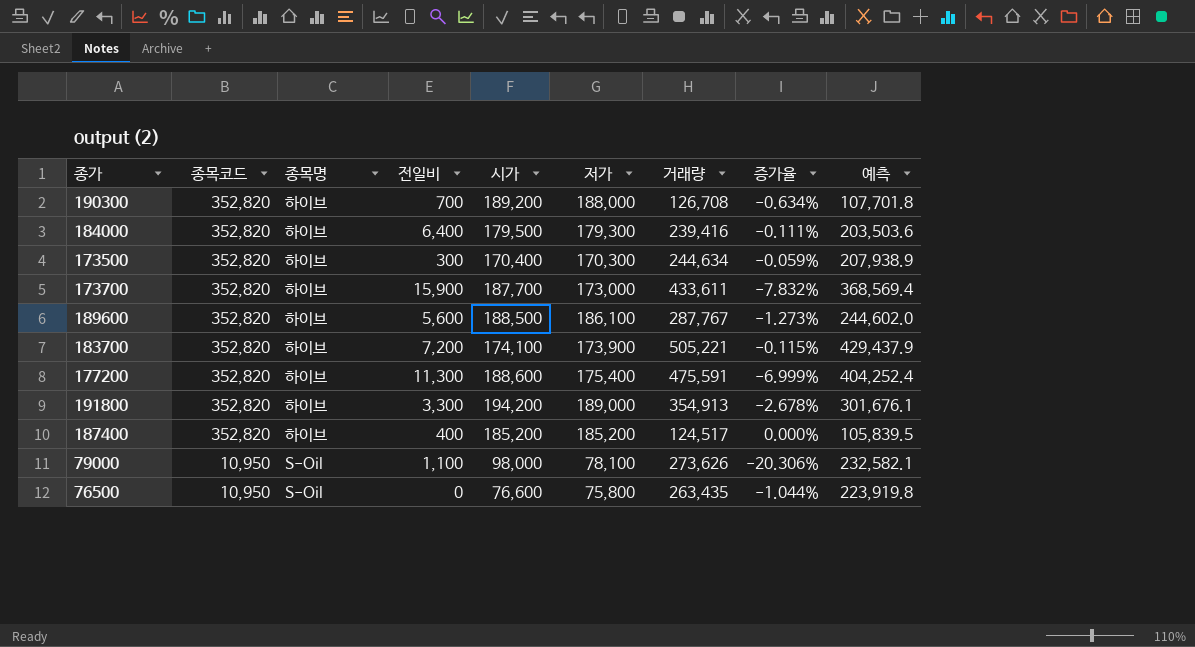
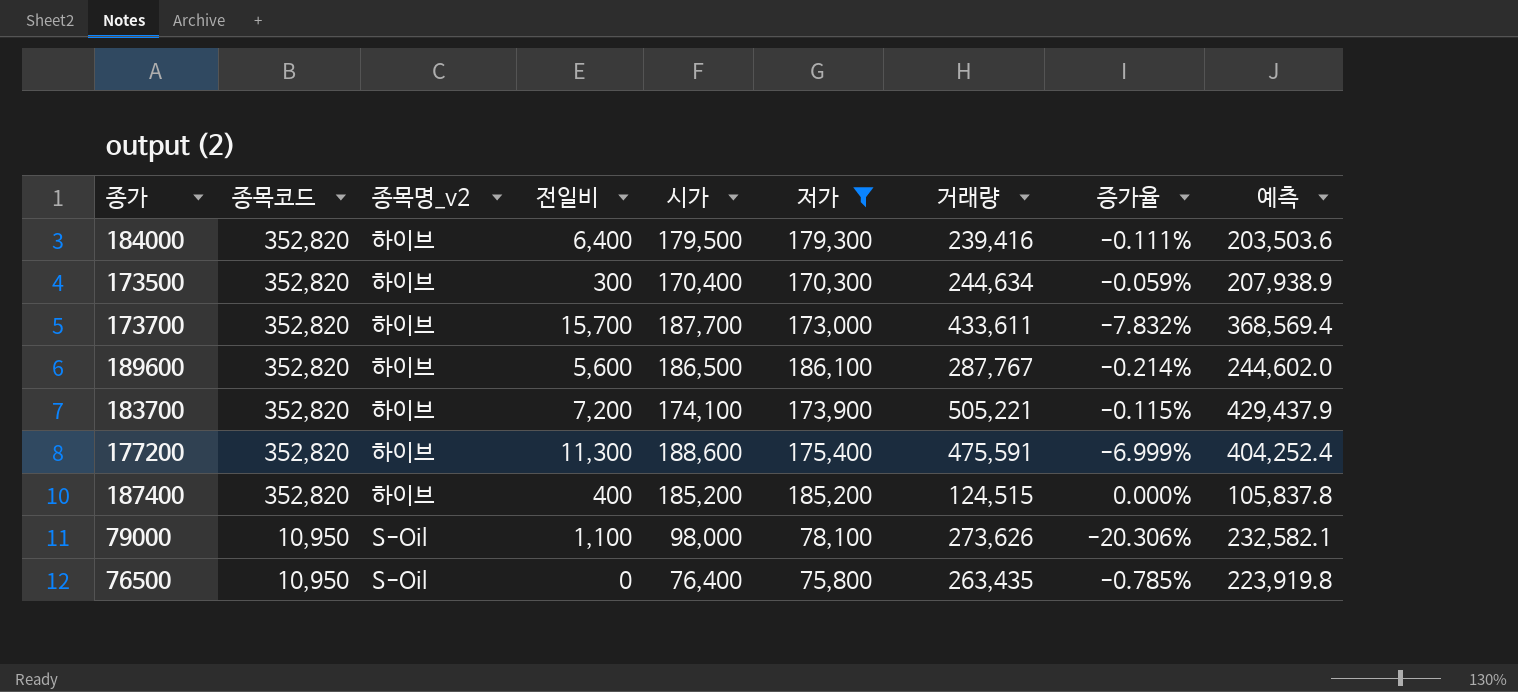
filter: none -> 저가 <= 186,100
column name: 종목명 -> 종목명_v2
173700 | 전일비: 15,900 -> 15,700
189600 | 시가: 188,500 -> 186,500
189600 | 증가율: -1.273% -> -0.214%
187400 | 거래량: 124,517 -> 124,515
187400 | 예측: 105,839.5 -> 105,837.8
76500 | 시가: 76,600 -> 76,400
76500 | 증가율: -1.044% -> -0.785%

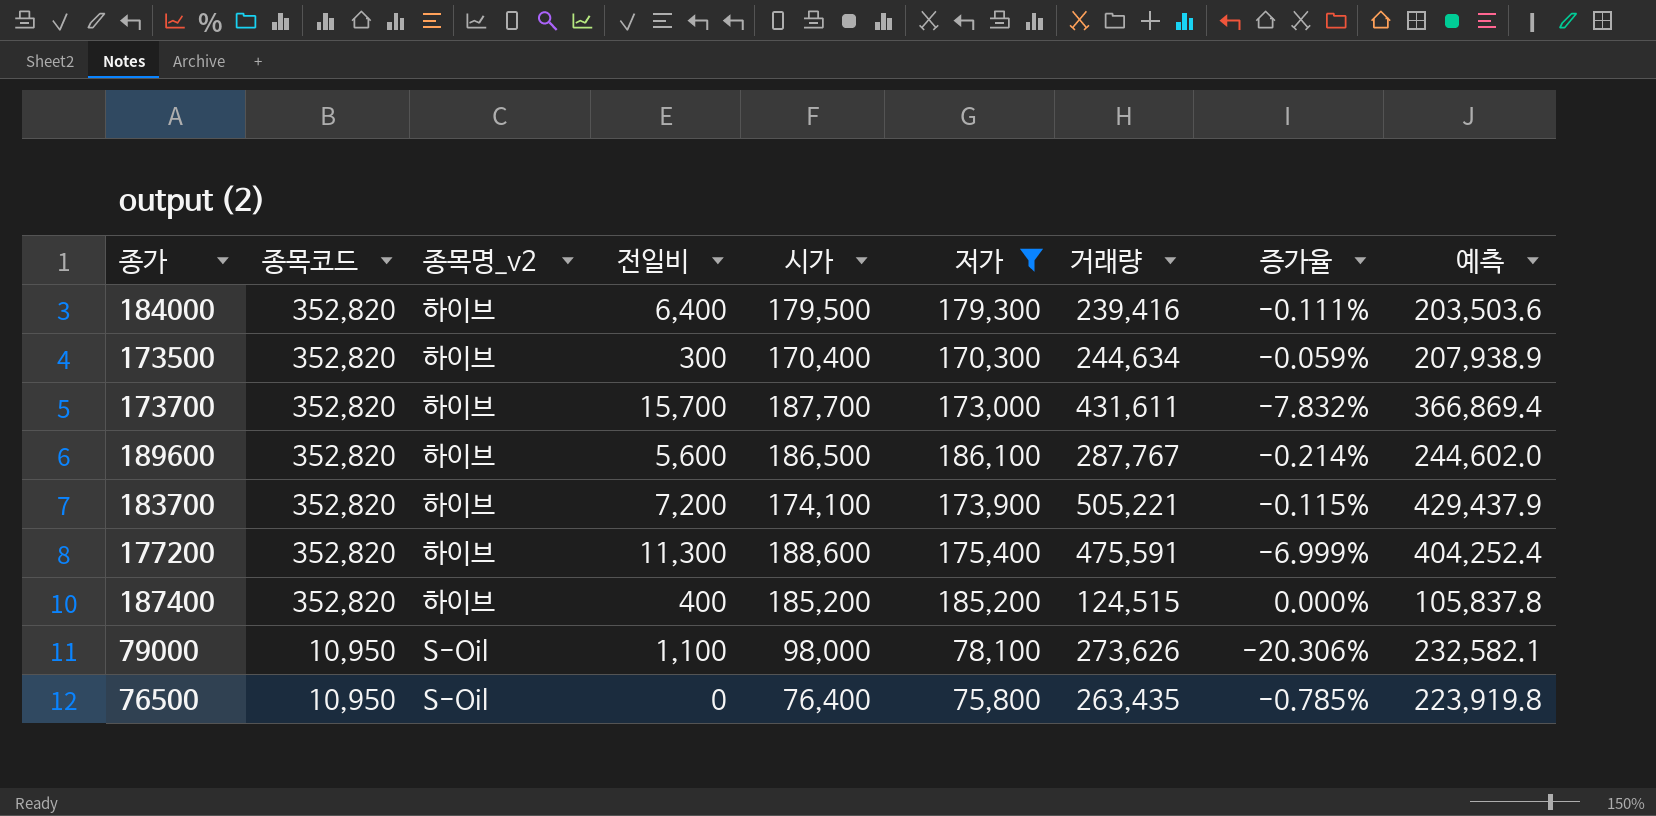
173700 | 거래량: 433,611 -> 431,611
173700 | 예측: 368,569.4 -> 366,869.4

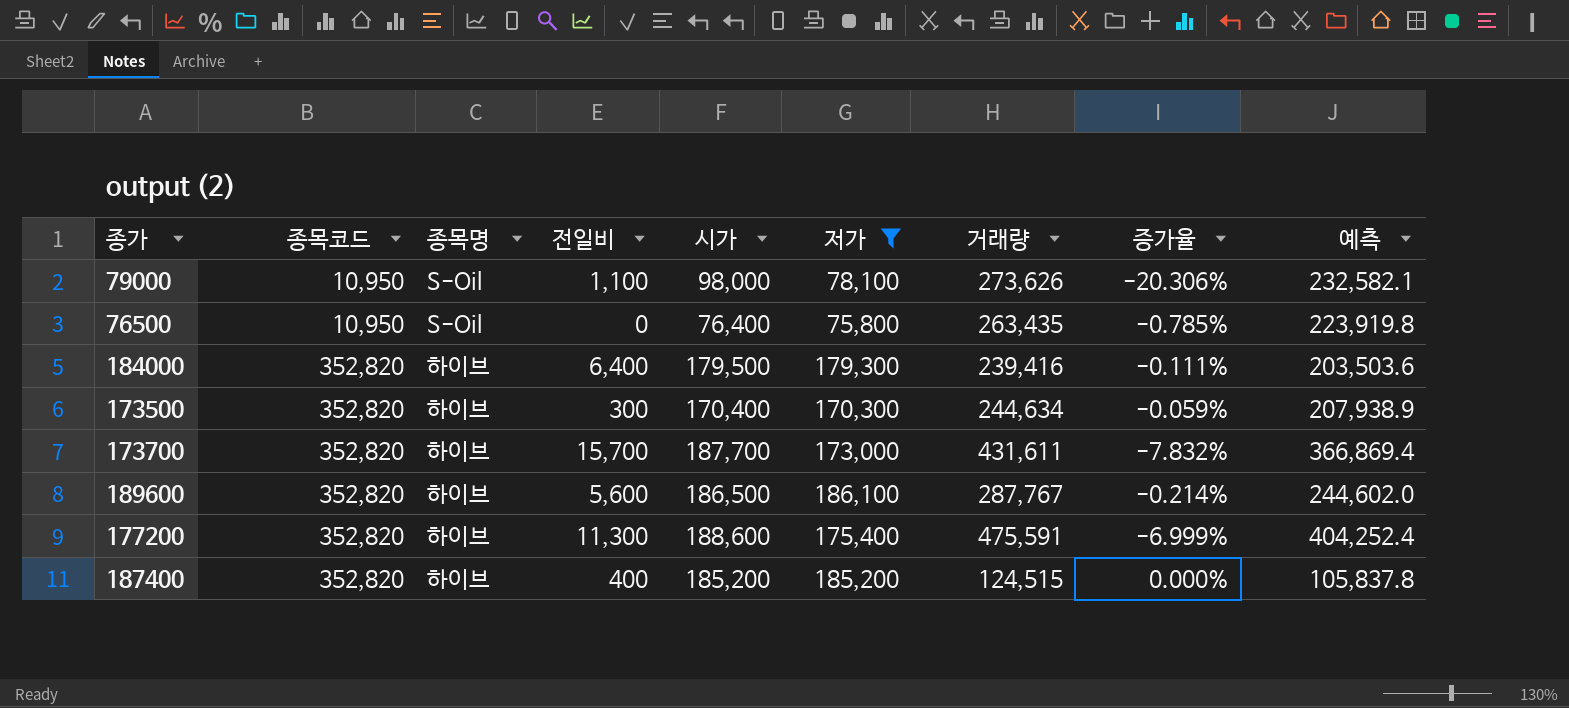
row order: 종목코드 descending -> 종목코드 ascending
column name: 종목명_v2 -> 종목명
row 183700: 352,820 | 하이브 | 7,200 | 174,100 | 173,900 | 505,221 | -0.115% | 429,437.9 -> none

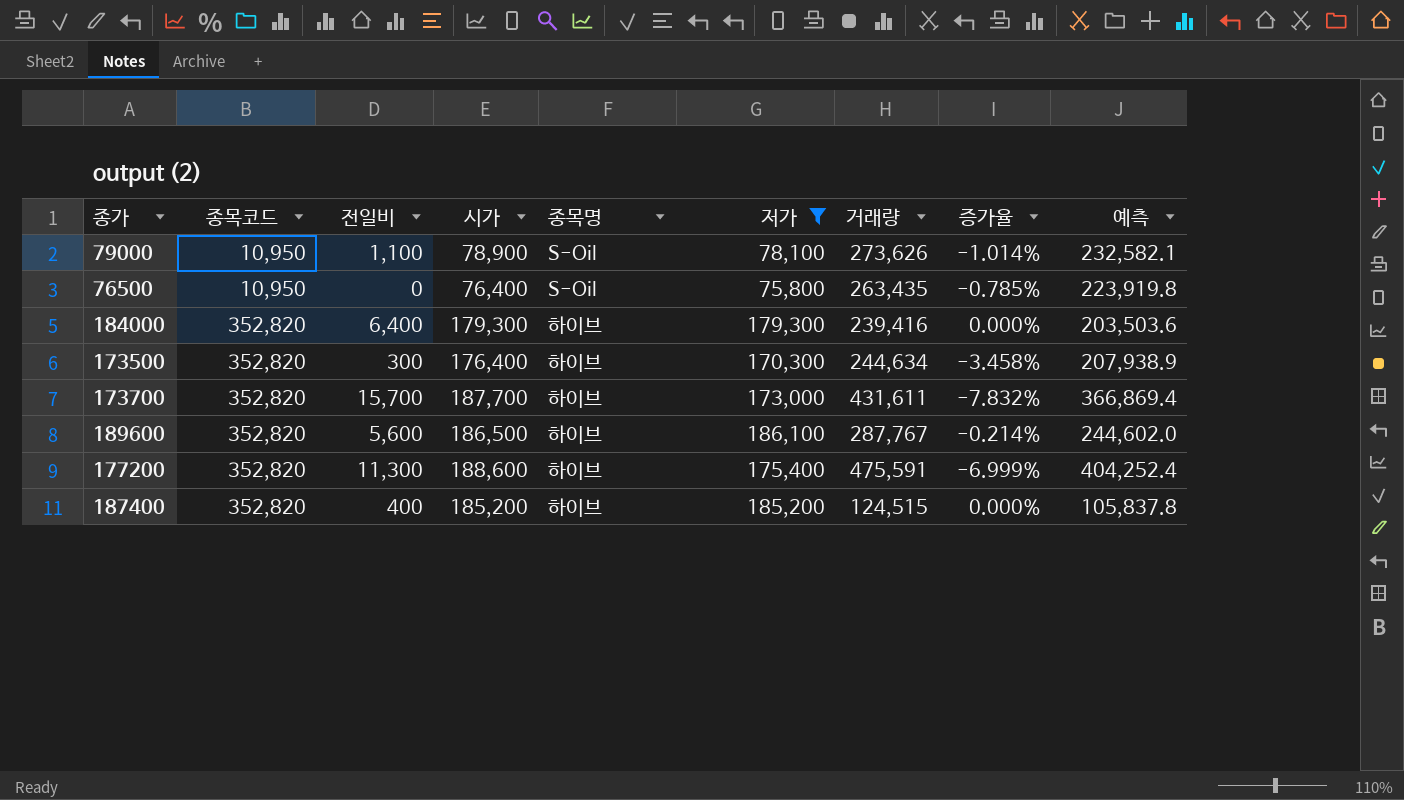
column 종목명 | position: 3 -> 5
79000 | 시가: 98,000 -> 78,900
79000 | 증가율: -20.306% -> -1.014%
184000 | 시가: 179,500 -> 179,300
184000 | 증가율: -0.111% -> 0.000%
173500 | 시가: 170,400 -> 176,400
173500 | 증가율: -0.059% -> -3.458%

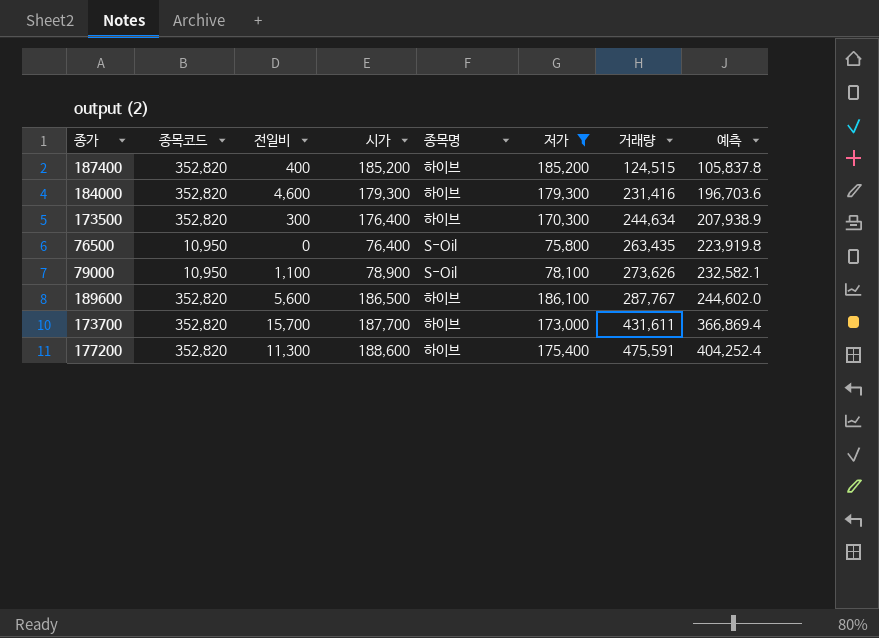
row order: 종목코드 ascending -> 거래량 ascending
column 증가율 | formula: ([저가] - [시가]) / [시가] -> none
184000 | 전일비: 6,400 -> 4,600
184000 | 거래량: 239,416 -> 231,416
184000 | 예측: 203,503.6 -> 196,703.6

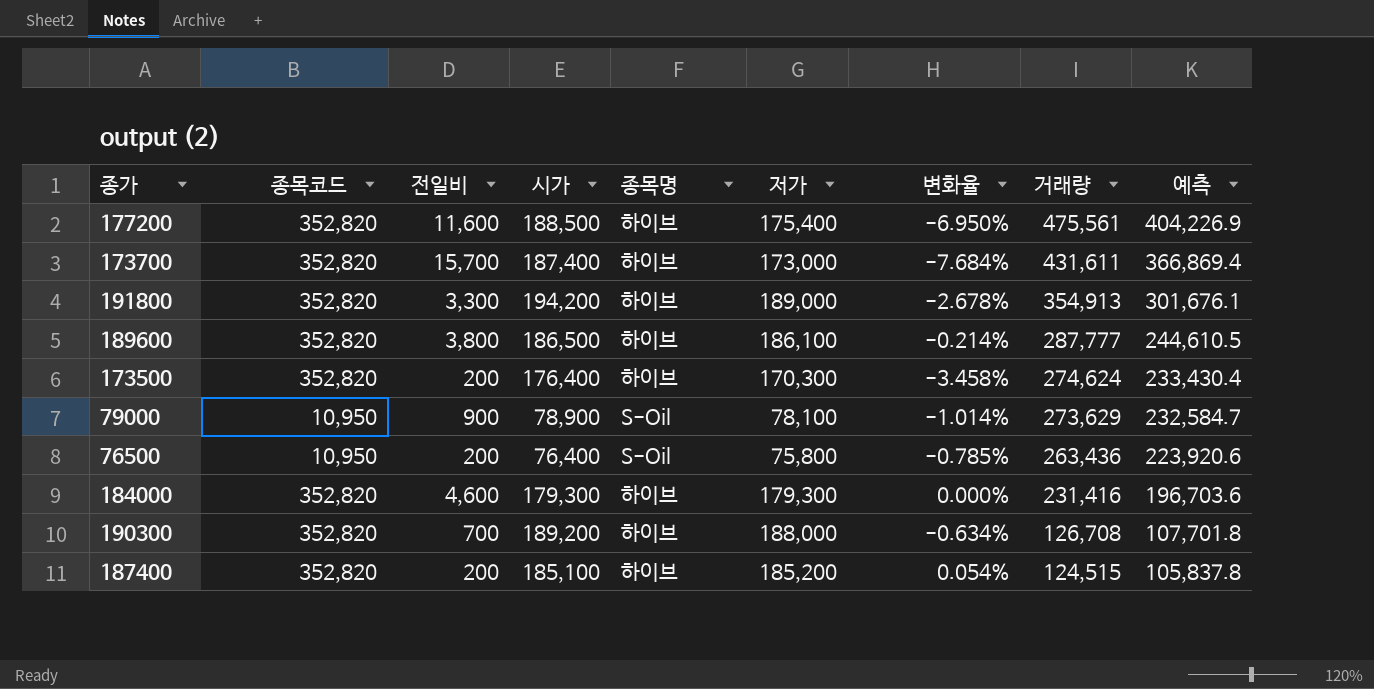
filter: 저가 <= 186,100 -> none
row order: 거래량 ascending -> 거래량 descending
column 변화율 | formula: none -> ([저가] - [시가]) / [시가]
177200 | 전일비: 11,300 -> 11,600
177200 | 시가: 188,600 -> 188,500
177200 | 거래량: 475,591 -> 475,561
177200 | 예측: 404,252.4 -> 404,226.9
173700 | 시가: 187,700 -> 187,400
189600 | 전일비: 5,600 -> 3,800
189600 | 거래량: 287,767 -> 287,777
189600 | 예측: 244,602.0 -> 244,610.5
173500 | 전일비: 300 -> 200
173500 | 거래량: 244,634 -> 274,624
173500 | 예측: 207,938.9 -> 233,430.4
79000 | 전일비: 1,100 -> 900
79000 | 거래량: 273,626 -> 273,629
79000 | 예측: 232,582.1 -> 232,584.7
76500 | 전일비: 0 -> 200
76500 | 거래량: 263,435 -> 263,436
76500 | 예측: 223,919.8 -> 223,920.6
187400 | 전일비: 400 -> 200
187400 | 시가: 185,200 -> 185,100

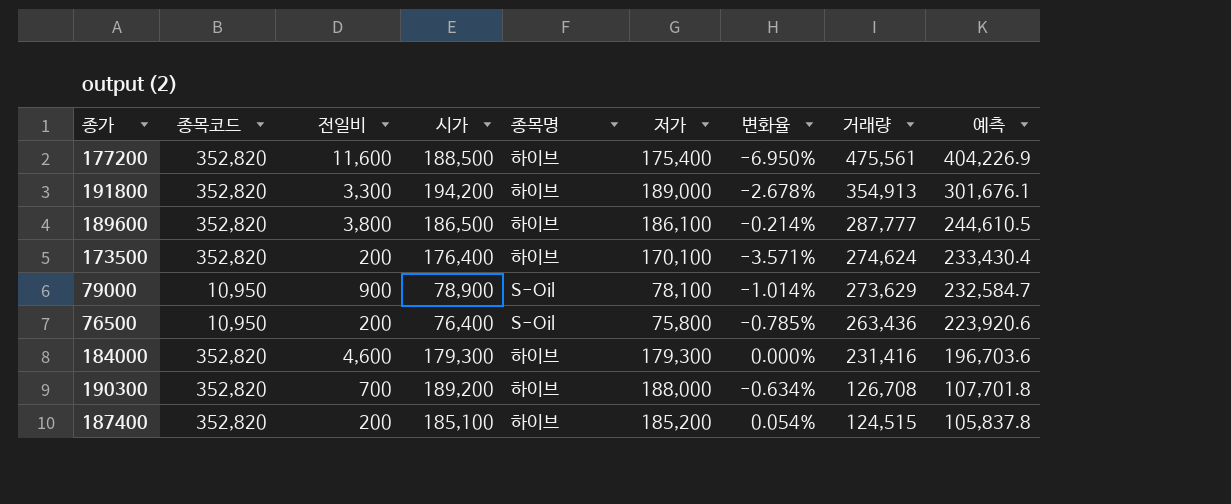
row 173700: 352,820 | 15,700 | 187,400 | 하이브 | 173,000 | -7.684% | 431,611 | 366,869.4 -> none
173500 | 저가: 170,300 -> 170,100
173500 | 변화율: -3.458% -> -3.571%

